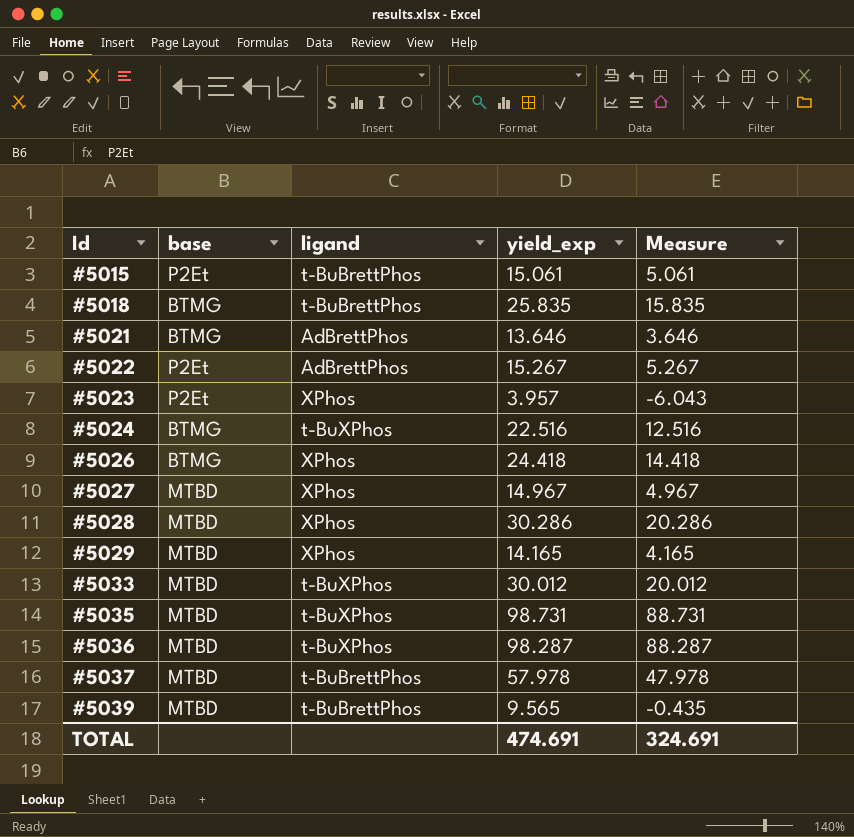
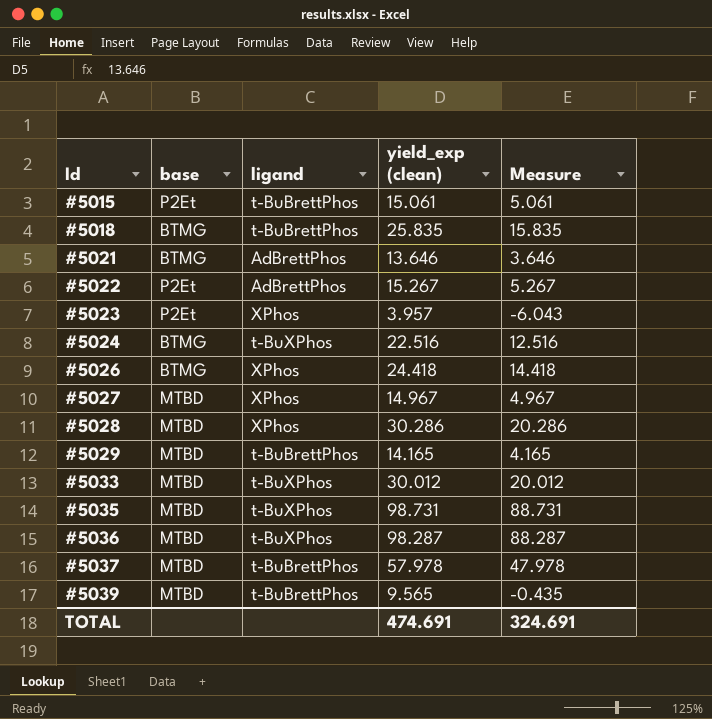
column name: yield_exp -> yield_exp (clean)
#5029 | ligand: XPhos -> t-BuBrettPhos

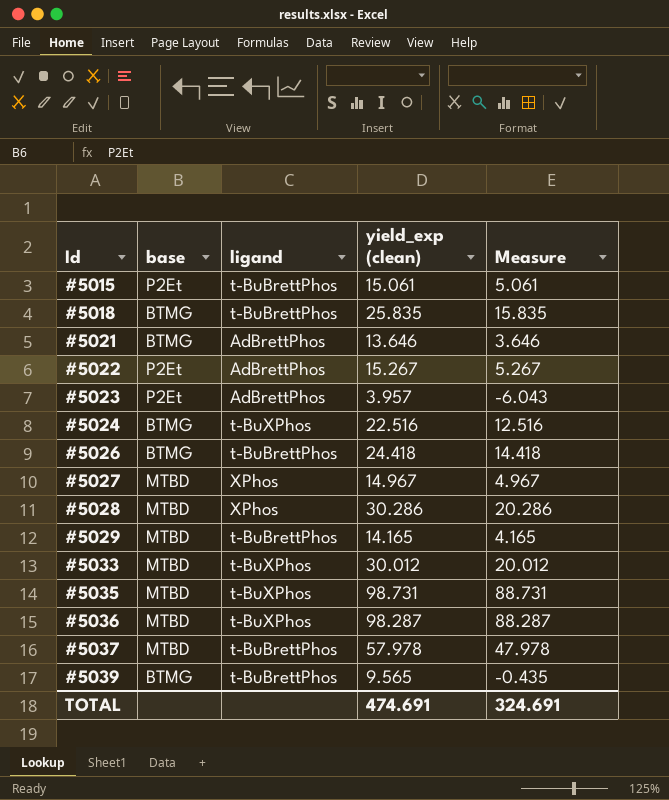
#5023 | ligand: XPhos -> AdBrettPhos
#5026 | ligand: XPhos -> t-BuBrettPhos
#5039 | base: MTBD -> BTMG

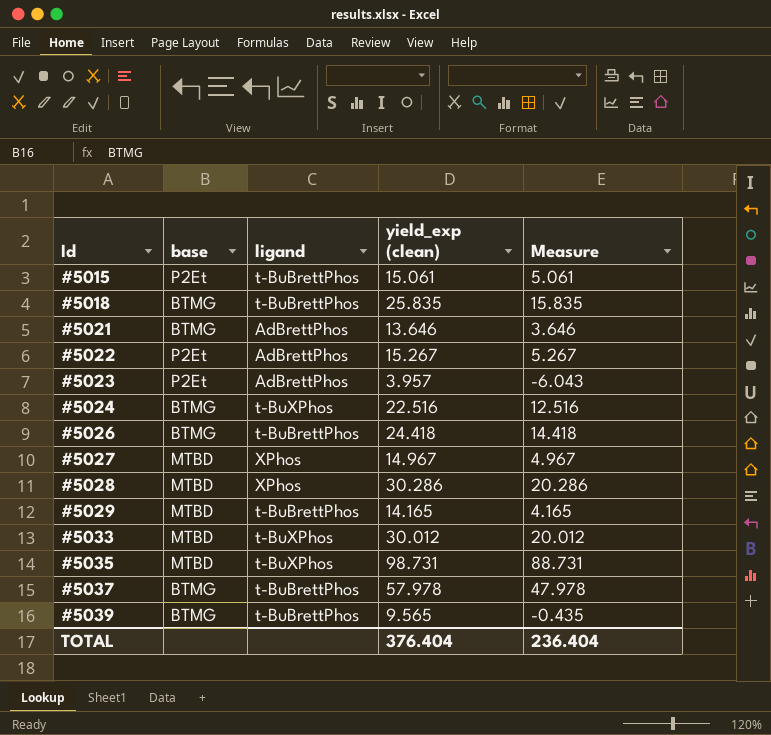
row #5036: MTBD | t-BuXPhos | 98.287 | 88.287 -> none
#5037 | base: MTBD -> BTMG
TOTAL | yield_exp (clean): 474.691 -> 376.404
TOTAL | Measure: 324.691 -> 236.404

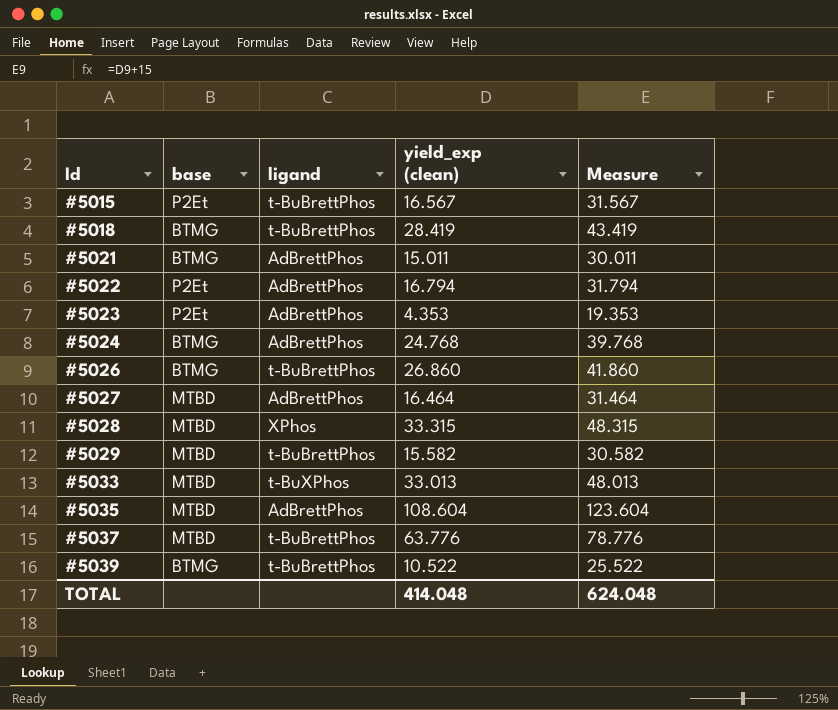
column Measure | formula: [yield_exp (clean)] - 10 -> [yield_exp (clean)] + 15
#5015 | yield_exp (clean): 15.061 -> 16.567
#5018 | yield_exp (clean): 25.835 -> 28.419
#5021 | yield_exp (clean): 13.646 -> 15.011
#5022 | yield_exp (clean): 15.267 -> 16.794
#5023 | yield_exp (clean): 3.957 -> 4.353
#5024 | ligand: t-BuXPhos -> AdBrettPhos
#5024 | yield_exp (clean): 22.516 -> 24.768
#5026 | yield_exp (clean): 24.418 -> 26.860
#5027 | ligand: XPhos -> AdBrettPhos
#5027 | yield_exp (clean): 14.967 -> 16.464
#5028 | yield_exp (clean): 30.286 -> 33.315
#5029 | yield_exp (clean): 14.165 -> 15.582
#5033 | yield_exp (clean): 30.012 -> 33.013
#5035 | ligand: t-BuXPhos -> AdBrettPhos
#5035 | yield_exp (clean): 98.731 -> 108.604
#5037 | base: BTMG -> MTBD
#5037 | yield_exp (clean): 57.978 -> 63.776
#5039 | yield_exp (clean): 9.565 -> 10.522
TOTAL | yield_exp (clean): 376.404 -> 414.048
TOTAL | Measure: 236.404 -> 624.048

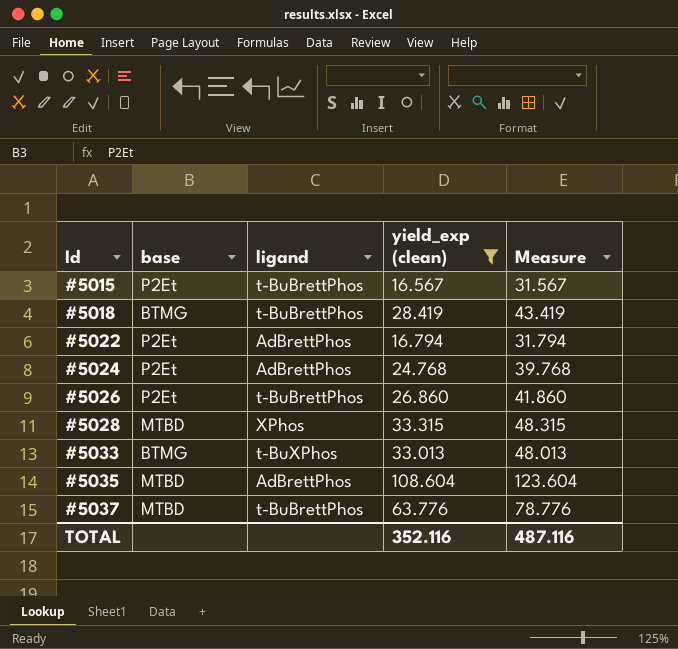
filter: none -> yield_exp (clean) >= 16.567
#5024 | base: BTMG -> P2Et
#5026 | base: BTMG -> P2Et
#5033 | base: MTBD -> BTMG
TOTAL | yield_exp (clean): 414.048 -> 352.116
TOTAL | Measure: 624.048 -> 487.116

